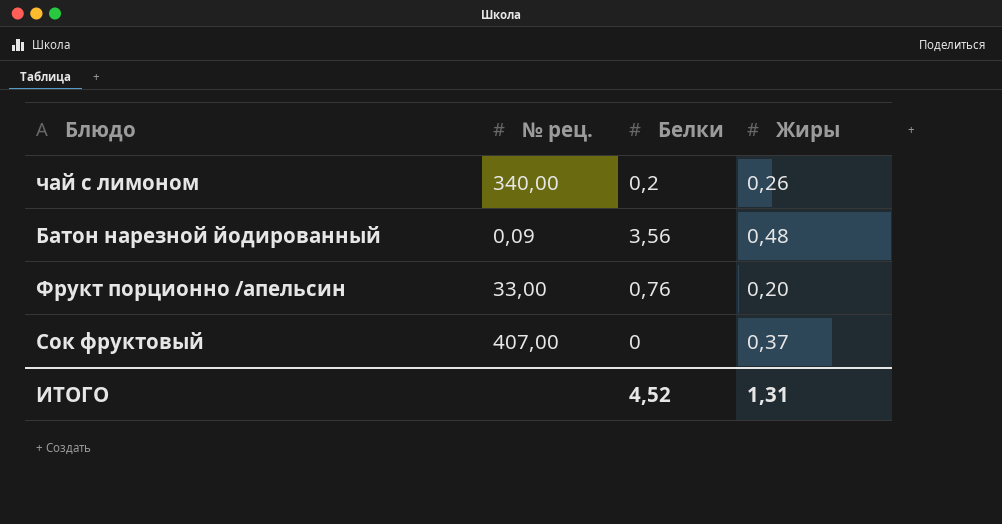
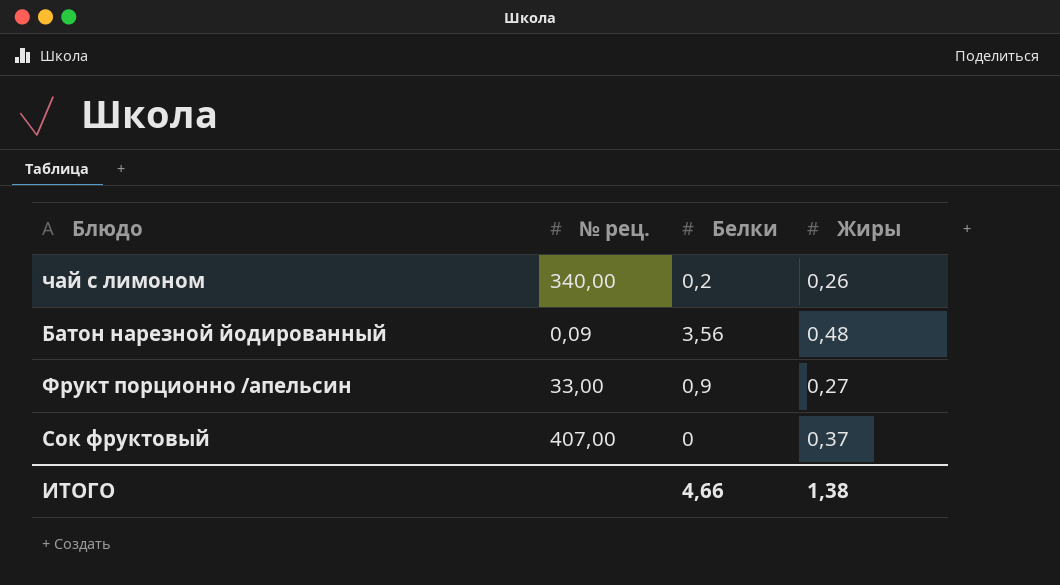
Фрукт порционно /апельсин | Белки: 0,76 -> 0,9
Фрукт порционно /апельсин | Жиры: 0,20 -> 0,27
ИТОГО | Белки: 4,52 -> 4,66
ИТОГО | Жиры: 1,31 -> 1,38

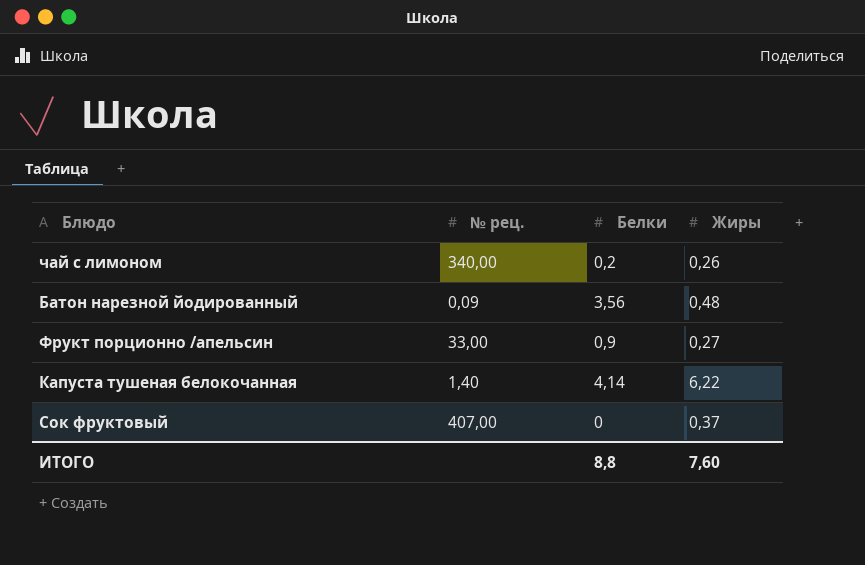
row Капуста тушеная белокочанная: none -> 1,40 | 4,14 | 6,22
ИТОГО | Белки: 4,66 -> 8,8
ИТОГО | Жиры: 1,38 -> 7,60

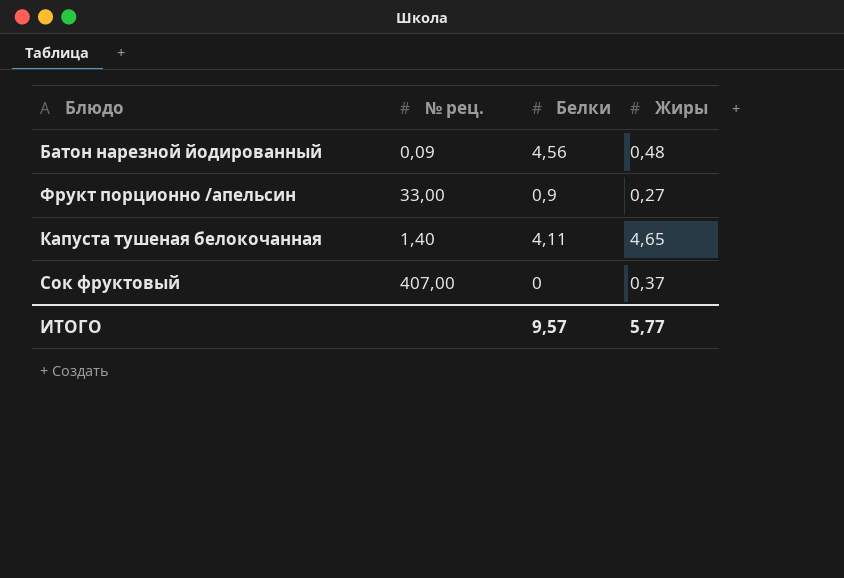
row чай с лимоном: 340,00 | 0,2 | 0,26 -> none
Батон нарезной йодированный | Белки: 3,56 -> 4,56
Капуста тушеная белокочанная | Белки: 4,14 -> 4,11
Капуста тушеная белокочанная | Жиры: 6,22 -> 4,65
ИТОГО | Белки: 8,8 -> 9,57
ИТОГО | Жиры: 7,60 -> 5,77

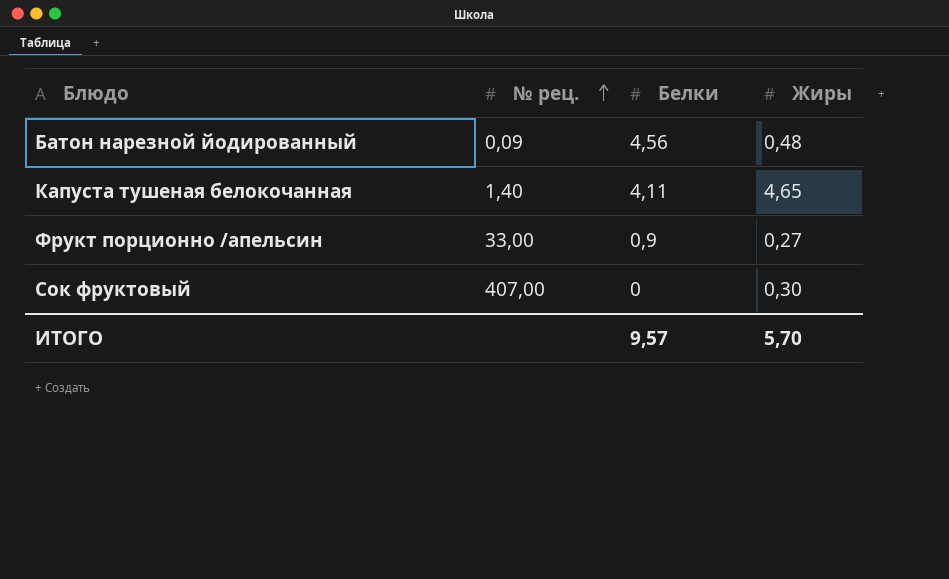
row order: none -> № рец. ascending
Сок фруктовый | Жиры: 0,37 -> 0,30
ИТОГО | Жиры: 5,77 -> 5,70

